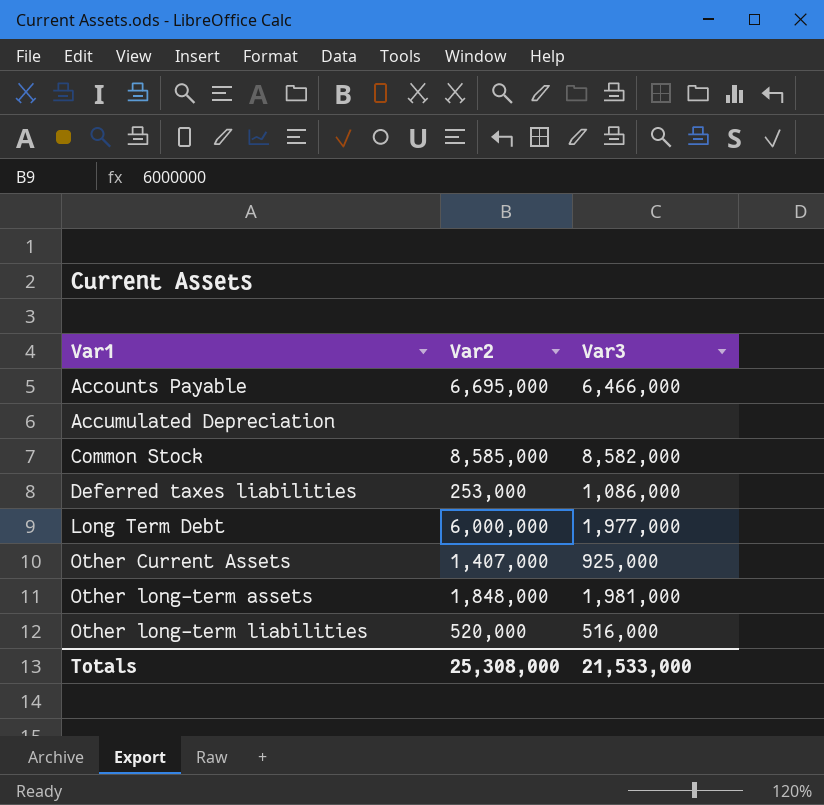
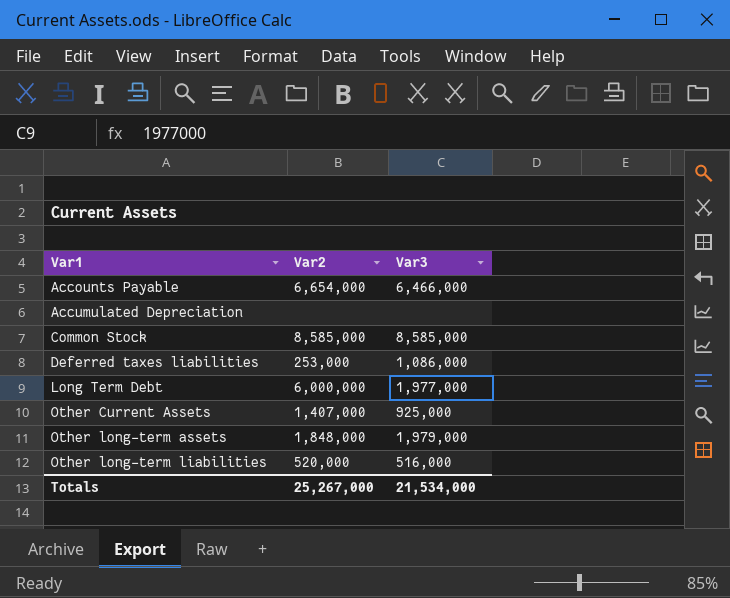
Accounts Payable | Var2: 6,695,000 -> 6,654,000
Common Stock | Var3: 8,582,000 -> 8,585,000
Other long-term assets | Var3: 1,981,000 -> 1,979,000
Totals | Var2: 25,308,000 -> 25,267,000
Totals | Var3: 21,533,000 -> 21,534,000

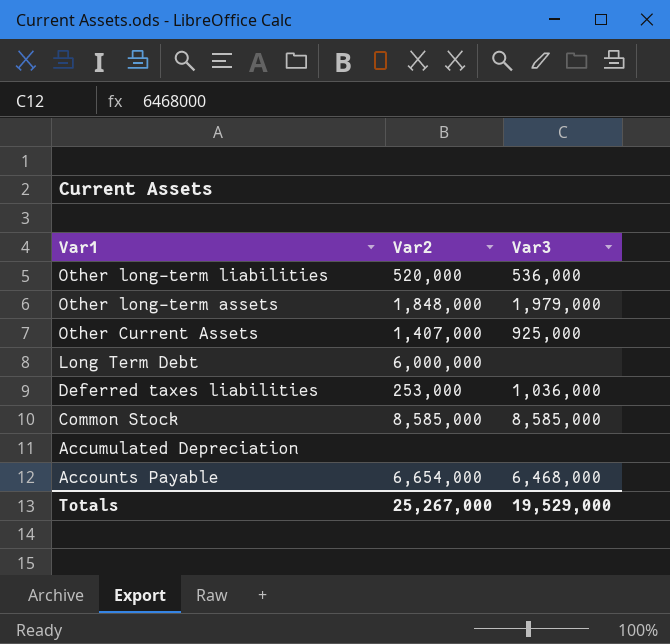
row order: Var1 ascending -> Var1 descending
Other long-term liabilities | Var3: 516,000 -> 536,000
Long Term Debt | Var3: 1,977,000 -> none
Deferred taxes liabilities | Var3: 1,086,000 -> 1,036,000
Accounts Payable | Var3: 6,466,000 -> 6,468,000
Totals | Var3: 21,534,000 -> 19,529,000

